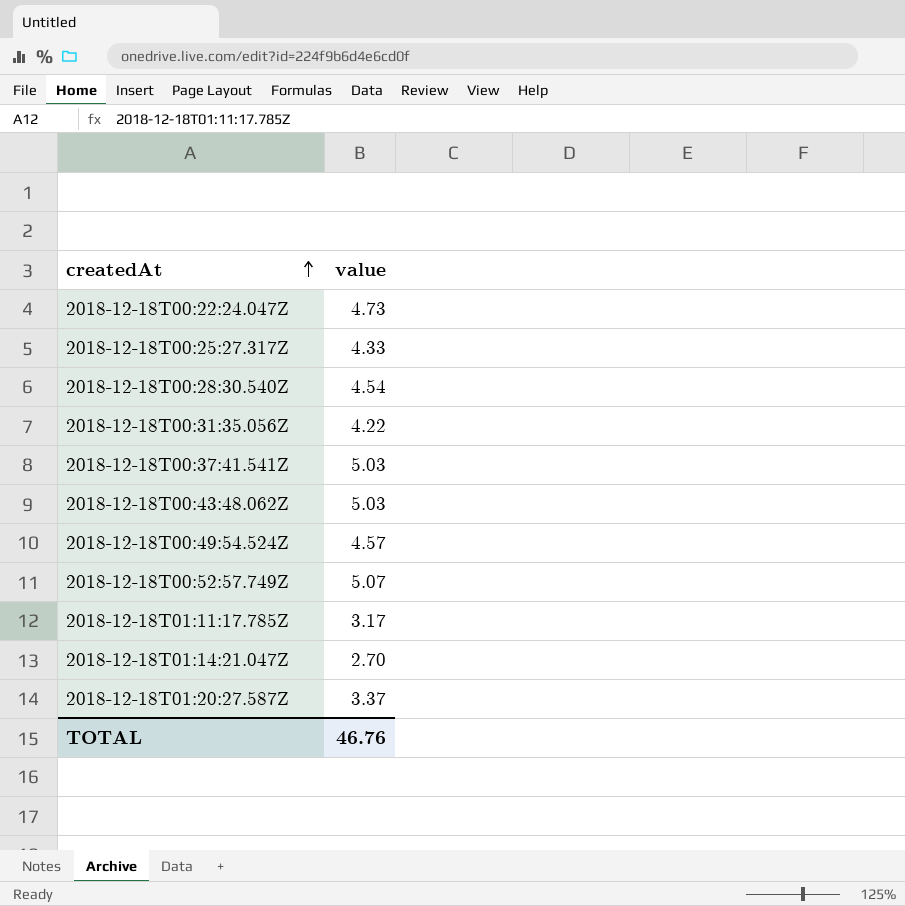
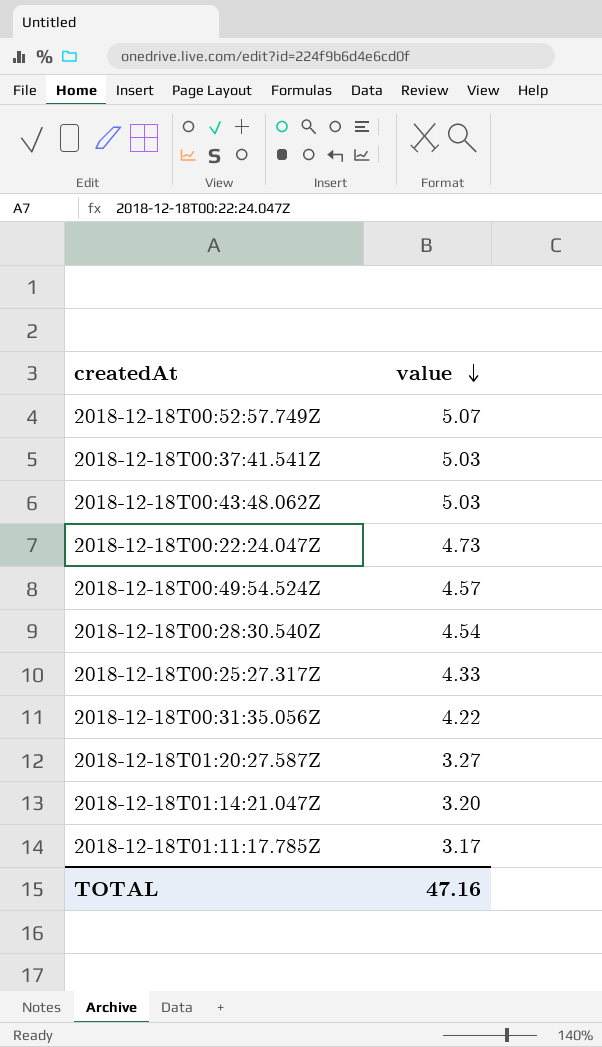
row order: createdAt ascending -> value descending
2018-12-18T01:20:27.587Z | value: 3.37 -> 3.27
2018-12-18T01:14:21.047Z | value: 2.70 -> 3.20
TOTAL | value: 46.76 -> 47.16

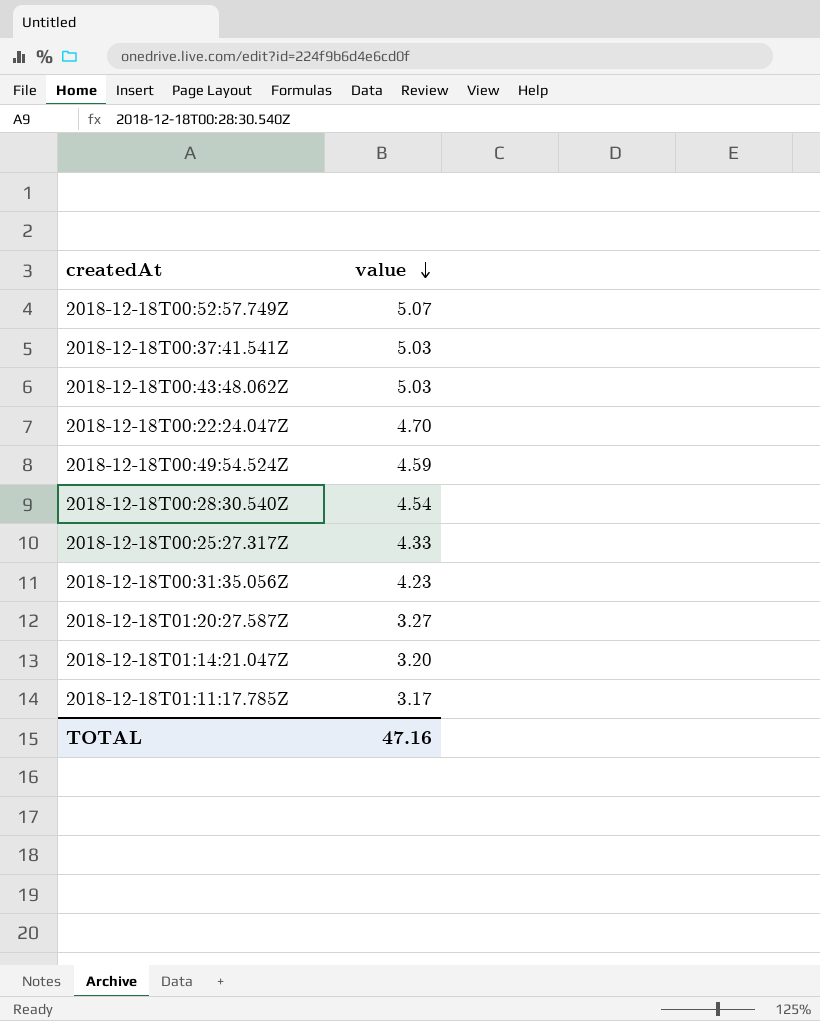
2018-12-18T00:22:24.047Z | value: 4.73 -> 4.70
2018-12-18T00:49:54.524Z | value: 4.57 -> 4.59
2018-12-18T00:31:35.056Z | value: 4.22 -> 4.23

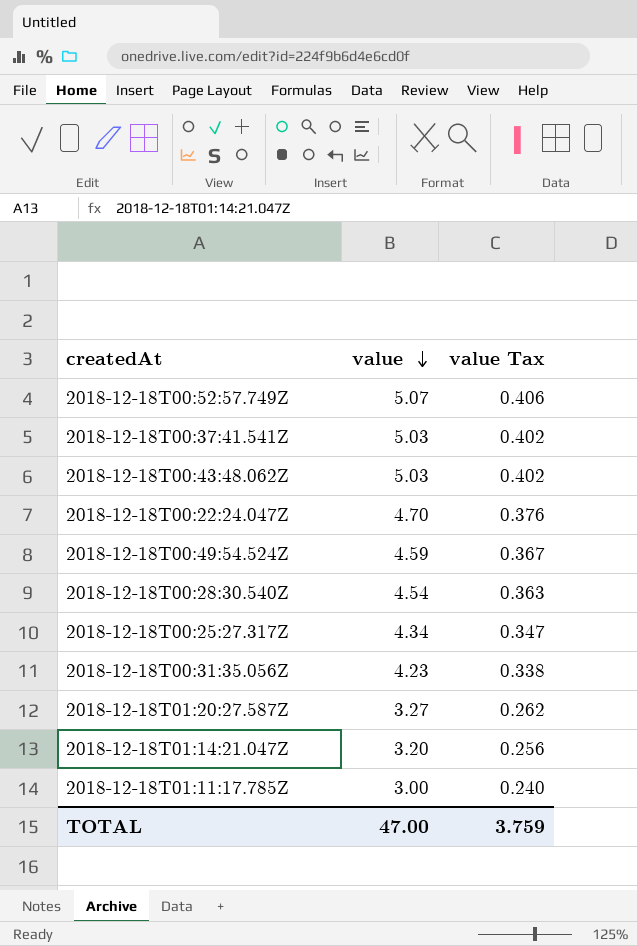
column value Tax | formula: none -> [value] * 0.08
2018-12-18T00:25:27.317Z | value: 4.33 -> 4.34
2018-12-18T01:11:17.785Z | value: 3.17 -> 3.00
TOTAL | value: 47.16 -> 47.00

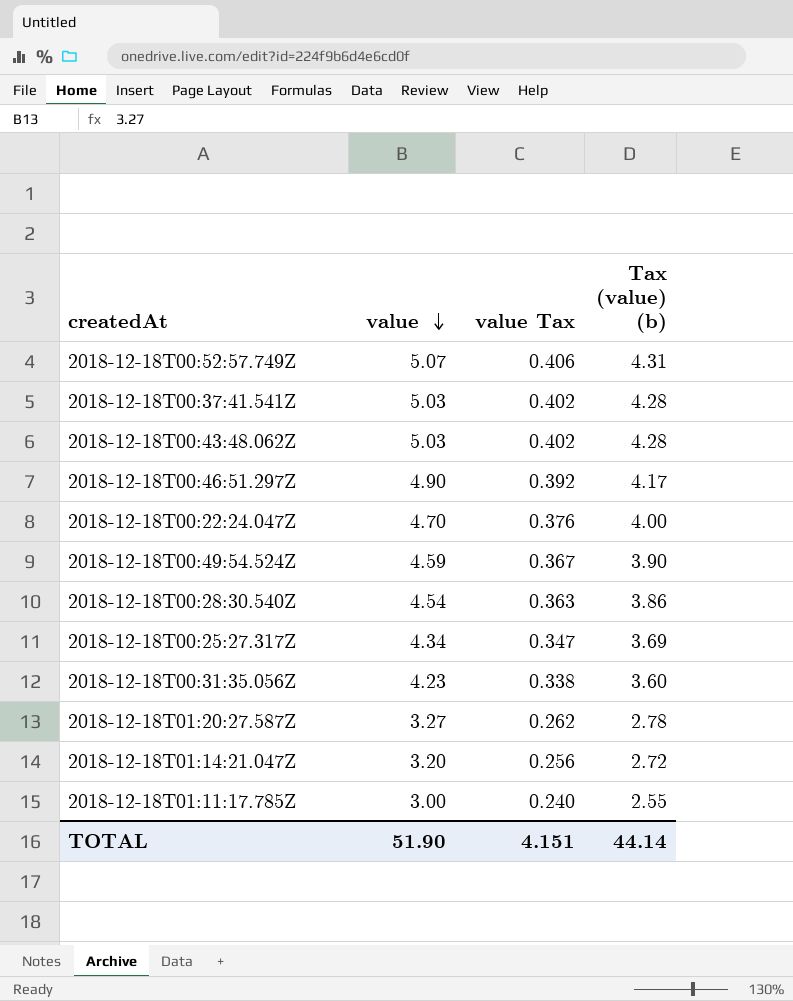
column Tax (value) (b) | formula: none -> [value] * 0.85
row 2018-12-18T00:46:51.297Z: none -> 4.90 | 0.392 | 4.17
TOTAL | value: 47.00 -> 51.90
TOTAL | value Tax: 3.759 -> 4.151

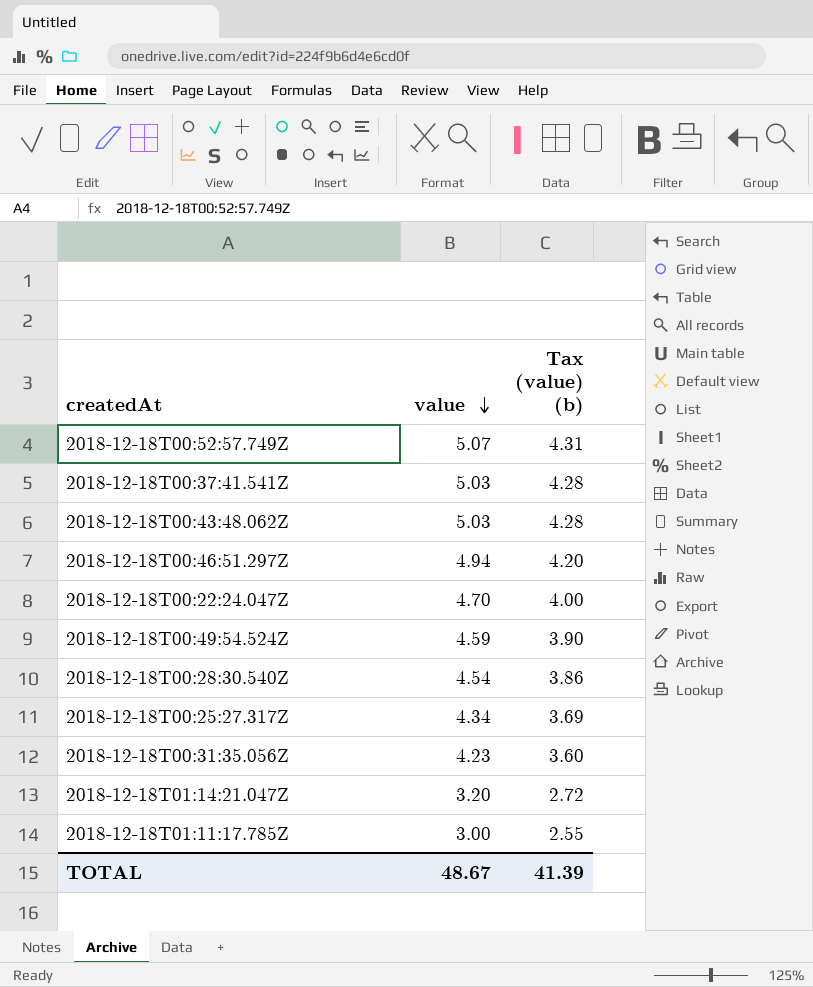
column value Tax | formula: [value] * 0.08 -> none
row 2018-12-18T01:20:27.587Z: 3.27 | 0.262 | 2.78 -> none
2018-12-18T00:46:51.297Z | value: 4.90 -> 4.94
2018-12-18T00:46:51.297Z | Tax (value) (b): 4.17 -> 4.20
TOTAL | value: 51.90 -> 48.67
TOTAL | Tax (value) (b): 44.14 -> 41.39

